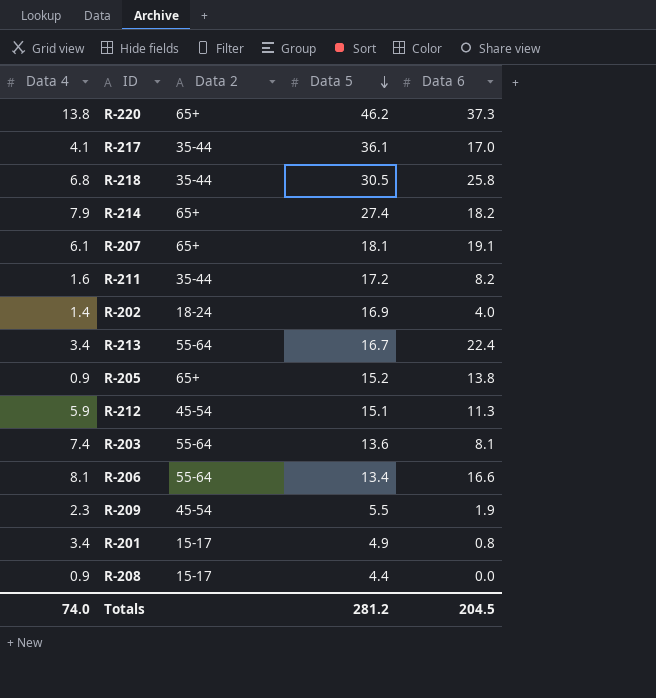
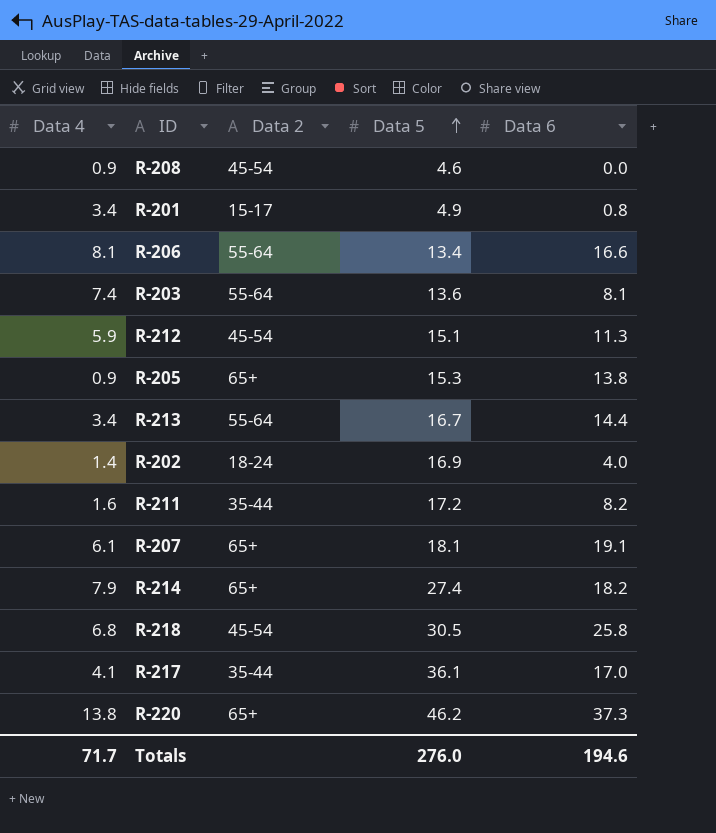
row order: Data 5 descending -> Data 5 ascending
row R-209: 2.3 | 45-54 | 5.5 | 1.9 -> none
R-208 | Data 2: 15-17 -> 45-54
R-208 | Data 5: 4.4 -> 4.6
R-205 | Data 5: 15.2 -> 15.3
R-213 | Data 6: 22.4 -> 14.4
R-218 | Data 2: 35-44 -> 45-54
Totals | Data 4: 74.0 -> 71.7
Totals | Data 5: 281.2 -> 276.0
Totals | Data 6: 204.5 -> 194.6

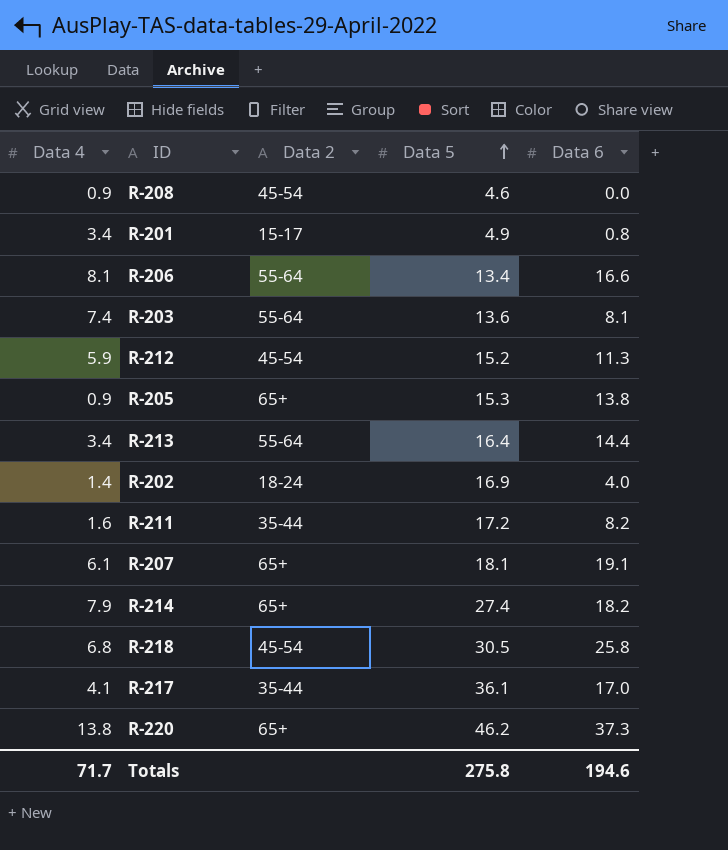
R-212 | Data 5: 15.1 -> 15.2
R-213 | Data 5: 16.7 -> 16.4
Totals | Data 5: 276.0 -> 275.8

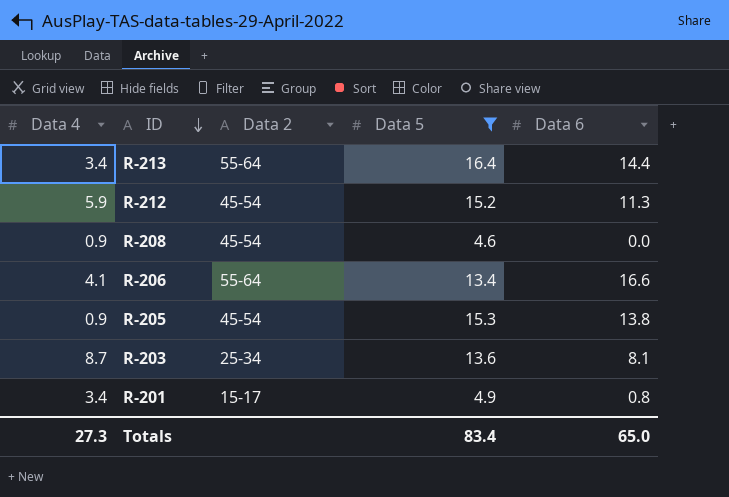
filter: none -> Data 5 <= 16.4
row order: Data 5 ascending -> ID descending
R-206 | Data 4: 8.1 -> 4.1
R-205 | Data 2: 65+ -> 45-54
R-203 | Data 4: 7.4 -> 8.7
R-203 | Data 2: 55-64 -> 25-34
Totals | Data 4: 71.7 -> 27.3
Totals | Data 5: 275.8 -> 83.4
Totals | Data 6: 194.6 -> 65.0

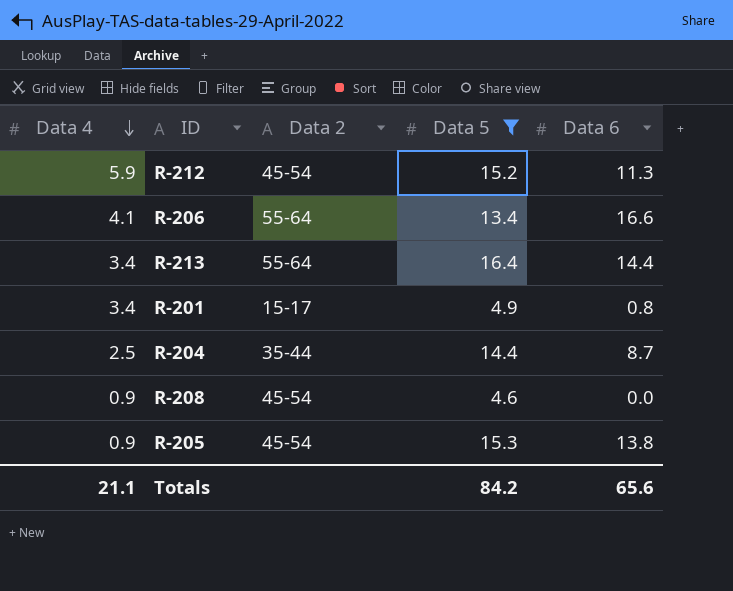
row order: ID descending -> Data 4 descending
row R-203: 8.7 | 25-34 | 13.6 | 8.1 -> none
row R-204: none -> 2.5 | 35-44 | 14.4 | 8.7
Totals | Data 4: 27.3 -> 21.1
Totals | Data 5: 83.4 -> 84.2
Totals | Data 6: 65.0 -> 65.6

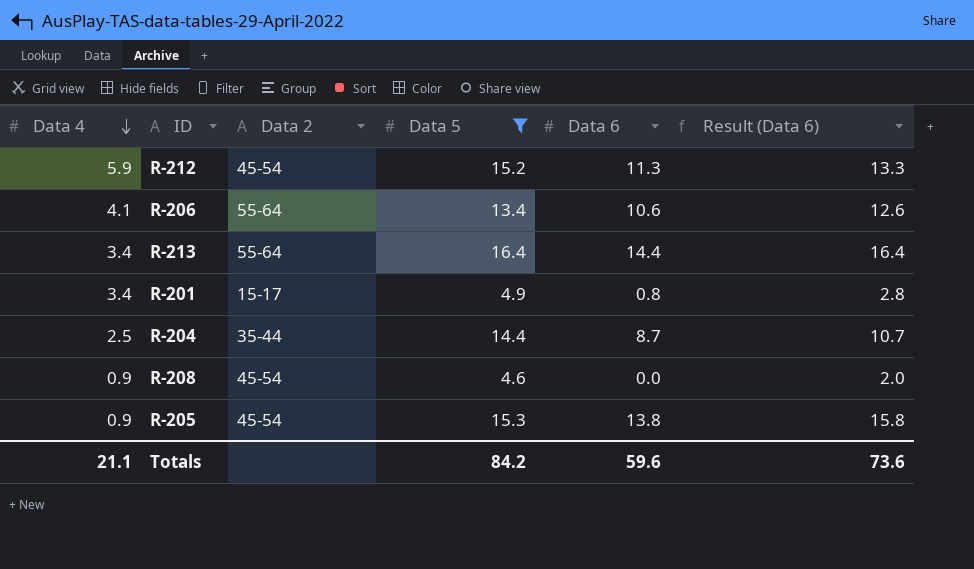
column Result (Data 6) | formula: none -> [Data 6] + 2
R-206 | Data 6: 16.6 -> 10.6
Totals | Data 6: 65.6 -> 59.6

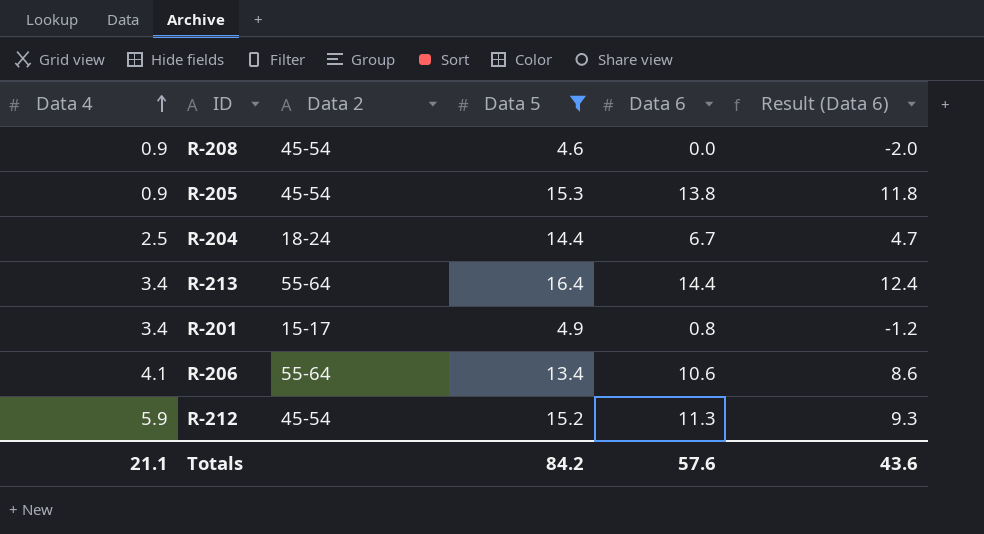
row order: Data 4 descending -> Data 4 ascending
column Result (Data 6) | formula: [Data 6] + 2 -> [Data 6] - 2
R-204 | Data 2: 35-44 -> 18-24
R-204 | Data 6: 8.7 -> 6.7
Totals | Data 6: 59.6 -> 57.6
Totals | Result (Data 6): 73.6 -> 43.6

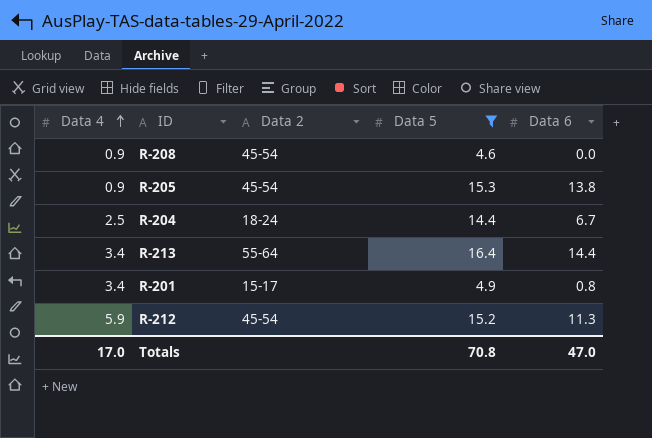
column Result (Data 6) | formula: [Data 6] - 2 -> none
row R-206: 4.1 | 55-64 | 13.4 | 10.6 | 8.6 -> none
Totals | Data 4: 21.1 -> 17.0
Totals | Data 5: 84.2 -> 70.8
Totals | Data 6: 57.6 -> 47.0

